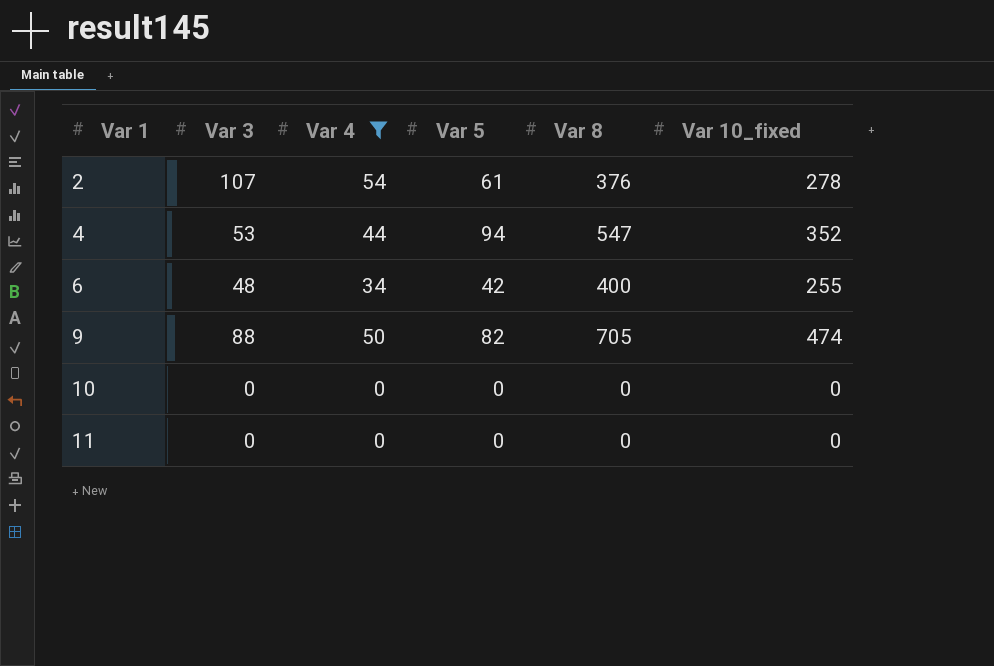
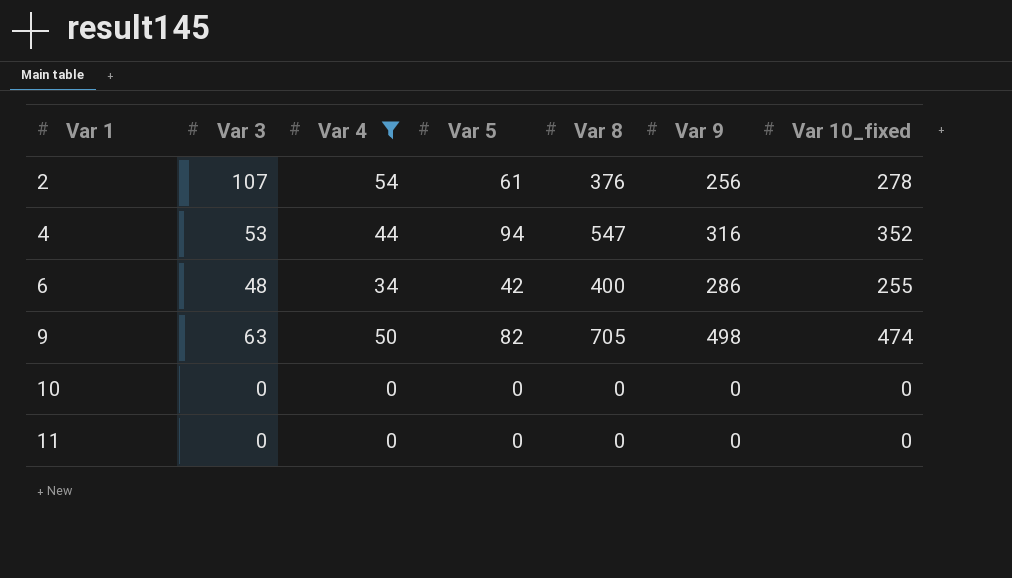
column Var 9 | position: none -> 6
9 | Var 3: 88 -> 63

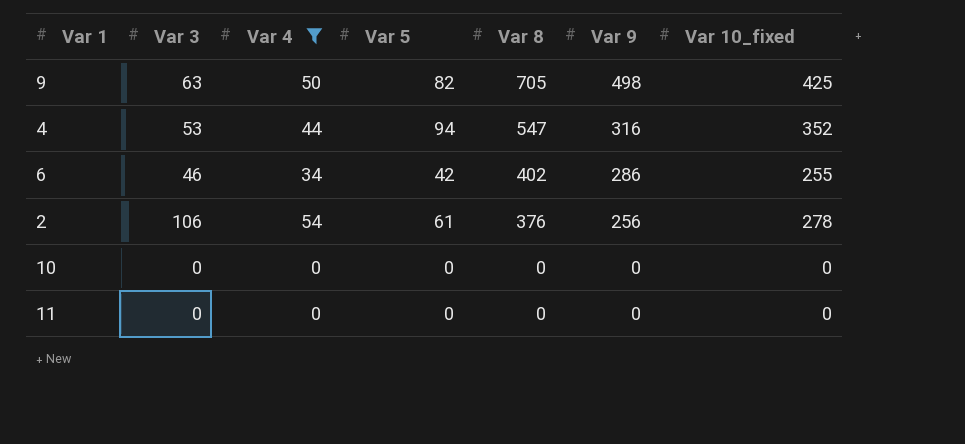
row order: Var 1 ascending -> Var 8 descending
9 | Var 10_fixed: 474 -> 425
6 | Var 3: 48 -> 46
6 | Var 8: 400 -> 402
2 | Var 3: 107 -> 106

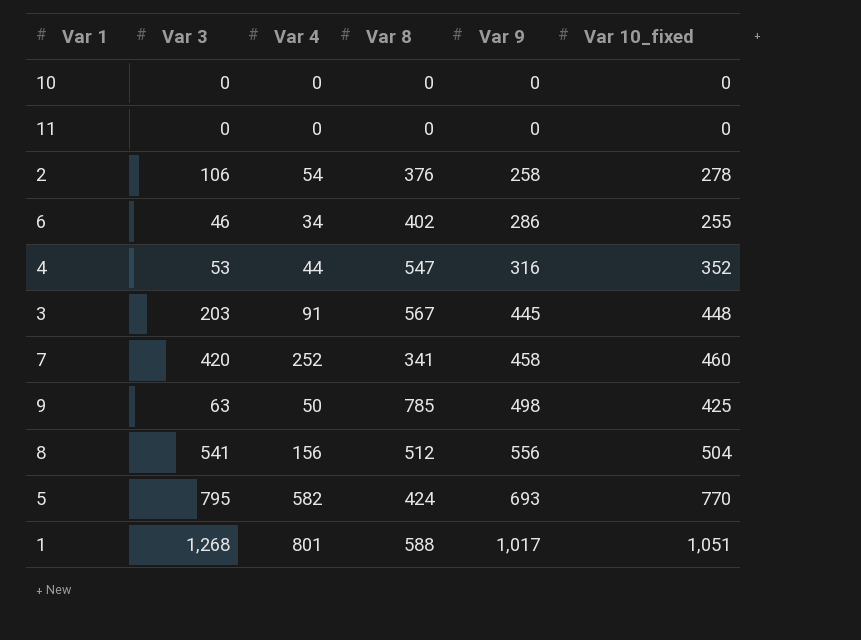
filter: Var 4 <= 54 -> none
row order: Var 8 descending -> Var 9 ascending
column Var 5 | position: 4 -> none
2 | Var 9: 256 -> 258
9 | Var 8: 705 -> 785

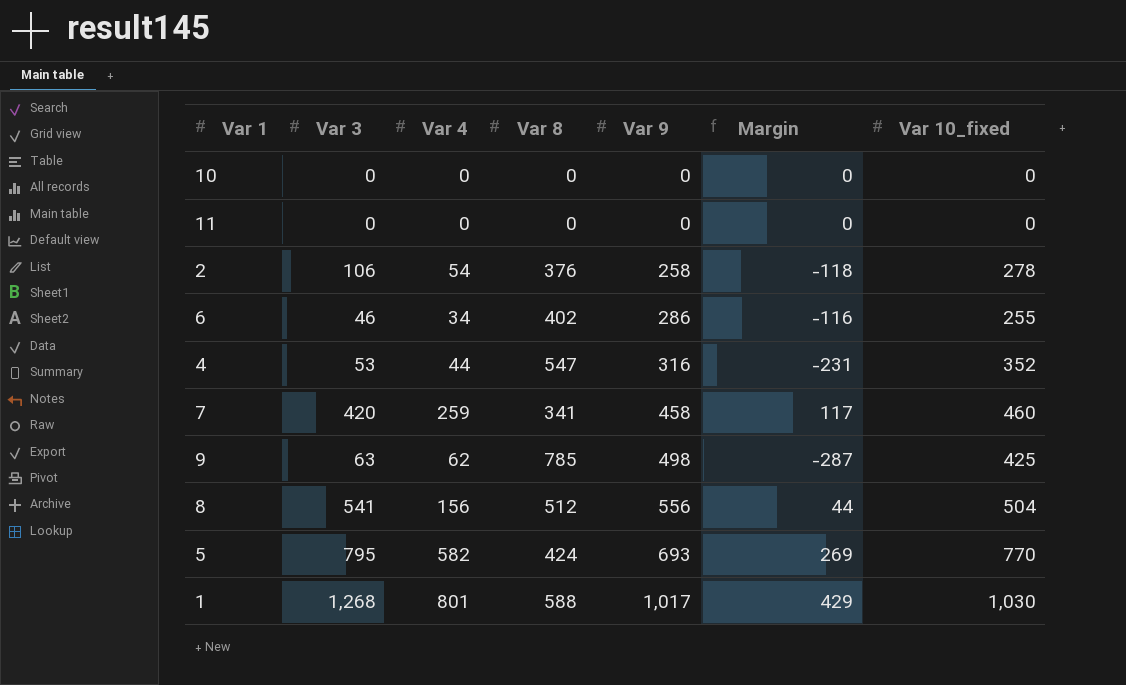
column Margin | formula: none -> [Var 9] - [Var 8]
row 3: 203 | 91 | 567 | 445 | 448 -> none
7 | Var 4: 252 -> 259
9 | Var 4: 50 -> 62
1 | Var 10_fixed: 1,051 -> 1,030

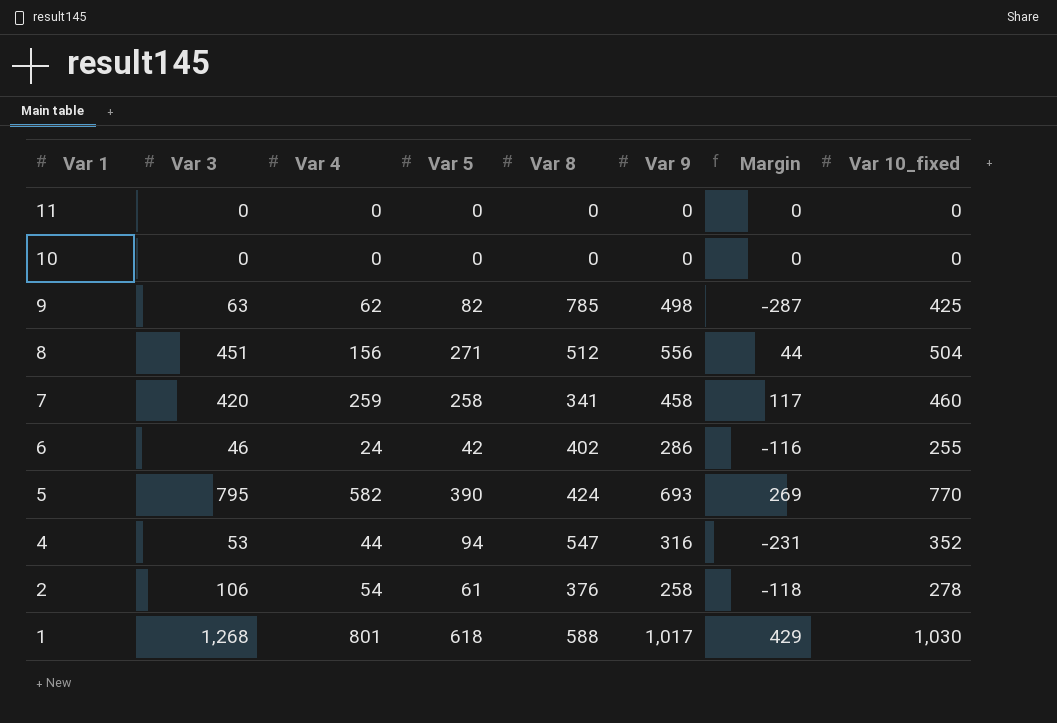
row order: Var 9 ascending -> Var 1 descending
column Var 5 | position: none -> 4
8 | Var 3: 541 -> 451
6 | Var 4: 34 -> 24

